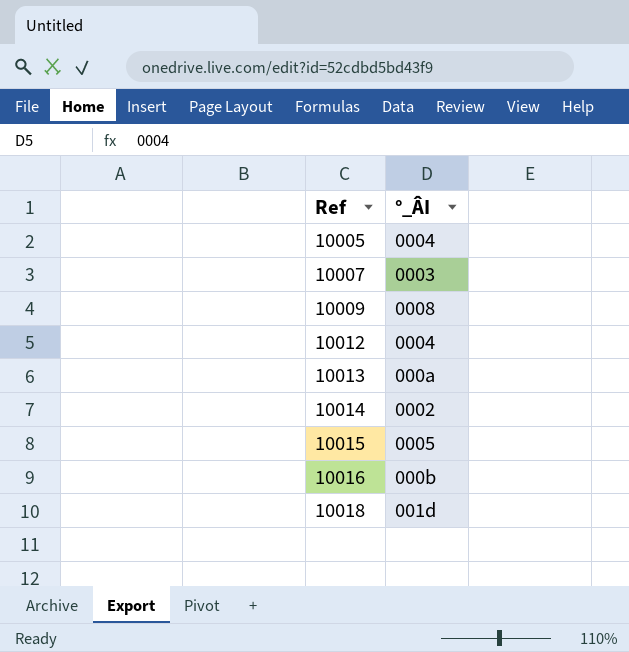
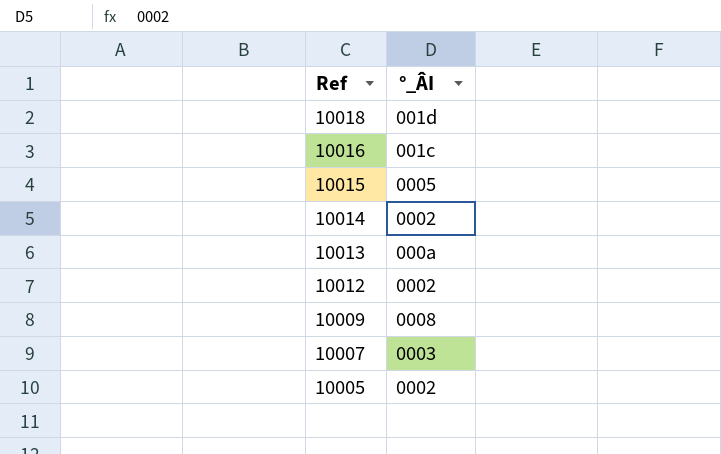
row order: Ref ascending -> Ref descending
10016 | °_ÂI: 000b -> 001c
10012 | °_ÂI: 0004 -> 0002
10005 | °_ÂI: 0004 -> 0002

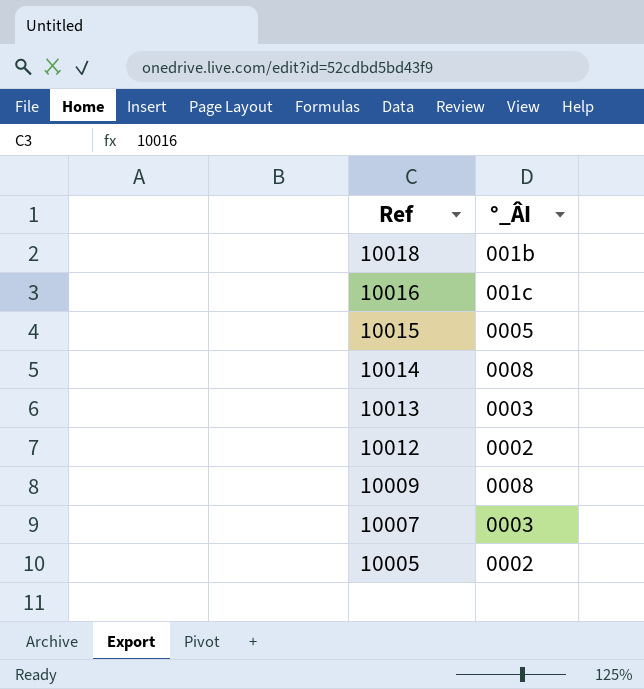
10018 | °_ÂI: 001d -> 001b
10014 | °_ÂI: 0002 -> 0008
10013 | °_ÂI: 000a -> 0003

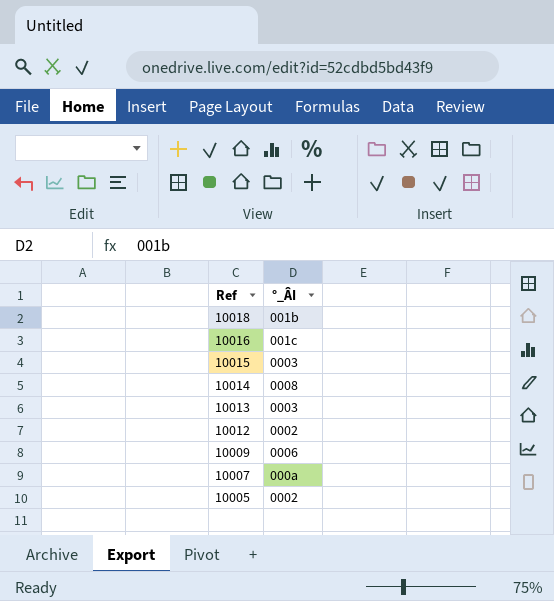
10015 | °_ÂI: 0005 -> 0003
10009 | °_ÂI: 0008 -> 0006
10007 | °_ÂI: 0003 -> 000a

